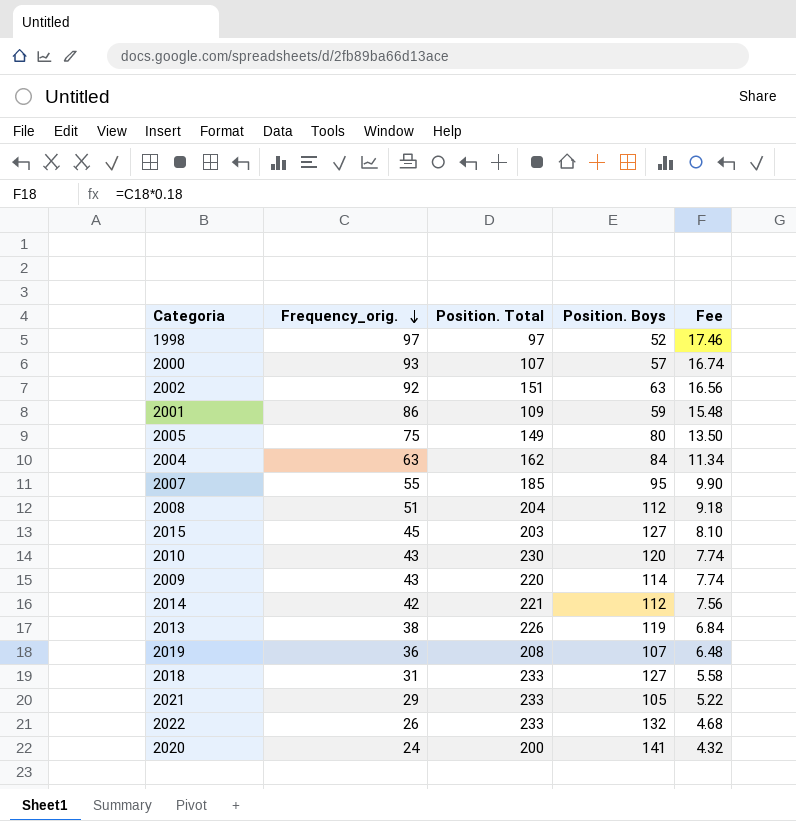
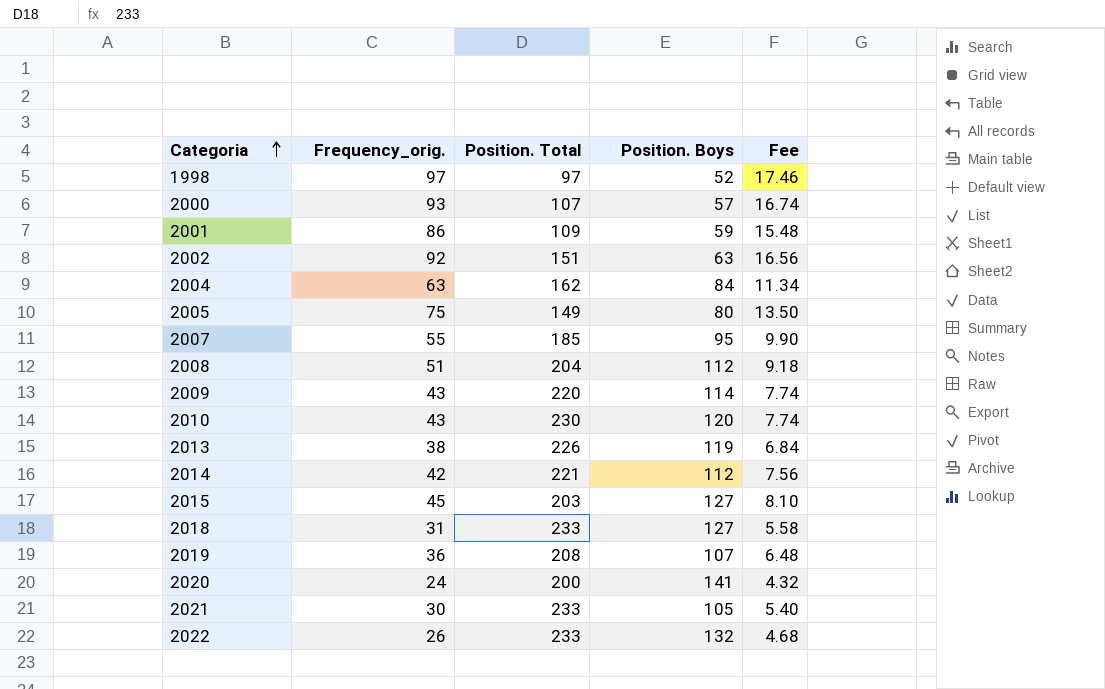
row order: Frequency_orig. descending -> Categoria ascending
2021 | Frequency_orig.: 29 -> 30
2021 | Fee: 5.22 -> 5.40

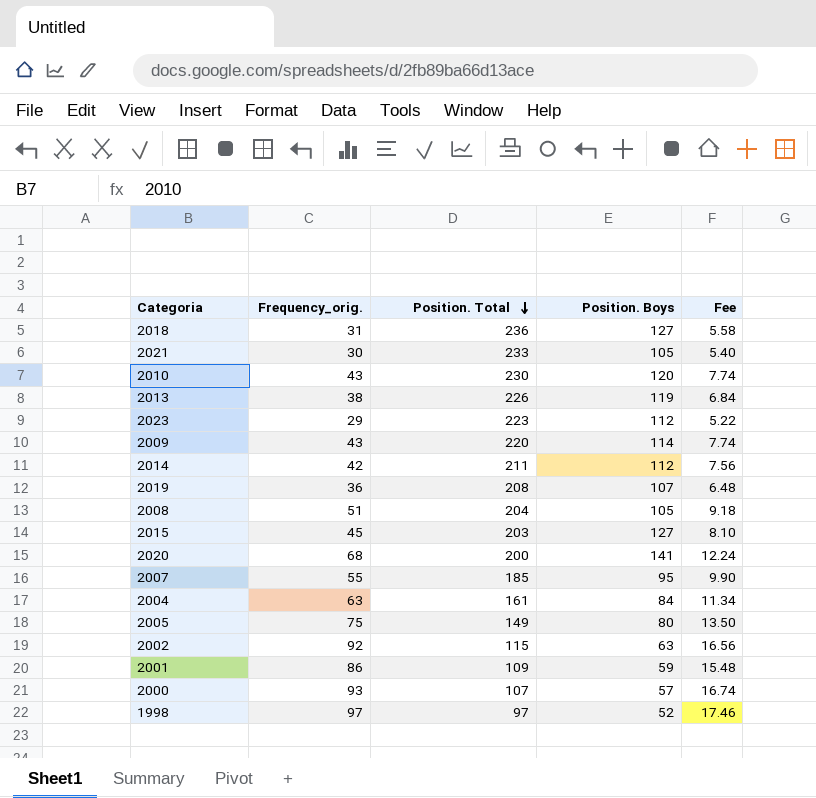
row order: Categoria ascending -> Position. Total descending
row 2022: 26 | 233 | 132 | 4.68 -> none
2018 | Position. Total: 233 -> 236
row 2023: none -> 29 | 223 | 112 | 5.22
2014 | Position. Total: 221 -> 211
2008 | Position. Boys: 112 -> 105
2020 | Frequency_orig.: 24 -> 68
2020 | Fee: 4.32 -> 12.24
2004 | Position. Total: 162 -> 161
2002 | Position. Total: 151 -> 115

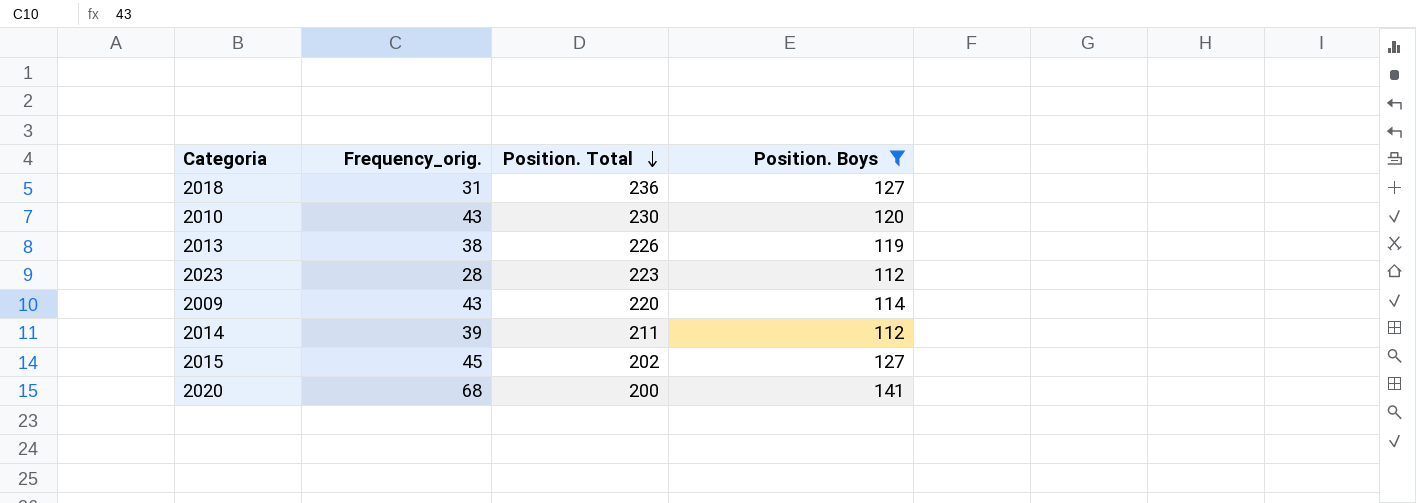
filter: none -> Position. Boys >= 112
column Fee | formula: [Frequency_orig.] * 0.18 -> none
2023 | Frequency_orig.: 29 -> 28
2014 | Frequency_orig.: 42 -> 39
2015 | Position. Total: 203 -> 202

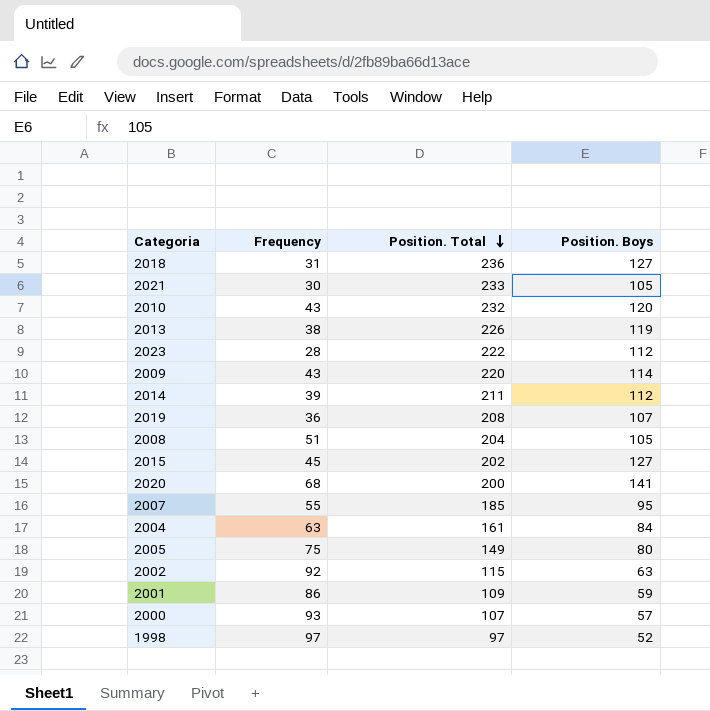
filter: Position. Boys >= 112 -> none
column name: Frequency_orig. -> Frequency
2010 | Position. Total: 230 -> 232
2023 | Position. Total: 223 -> 222

